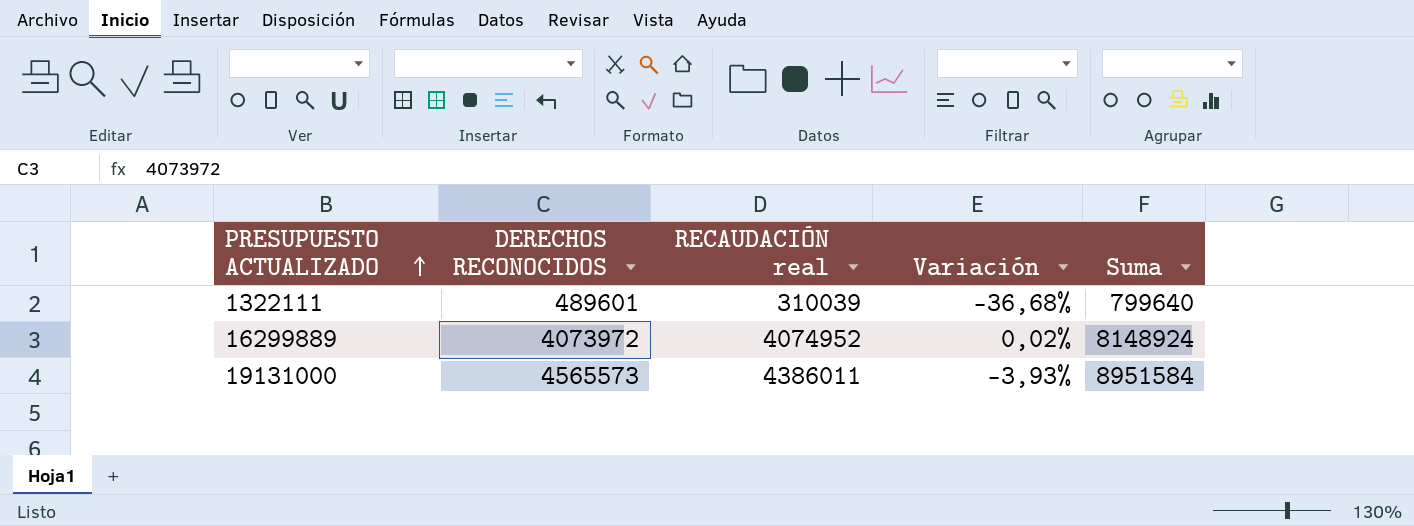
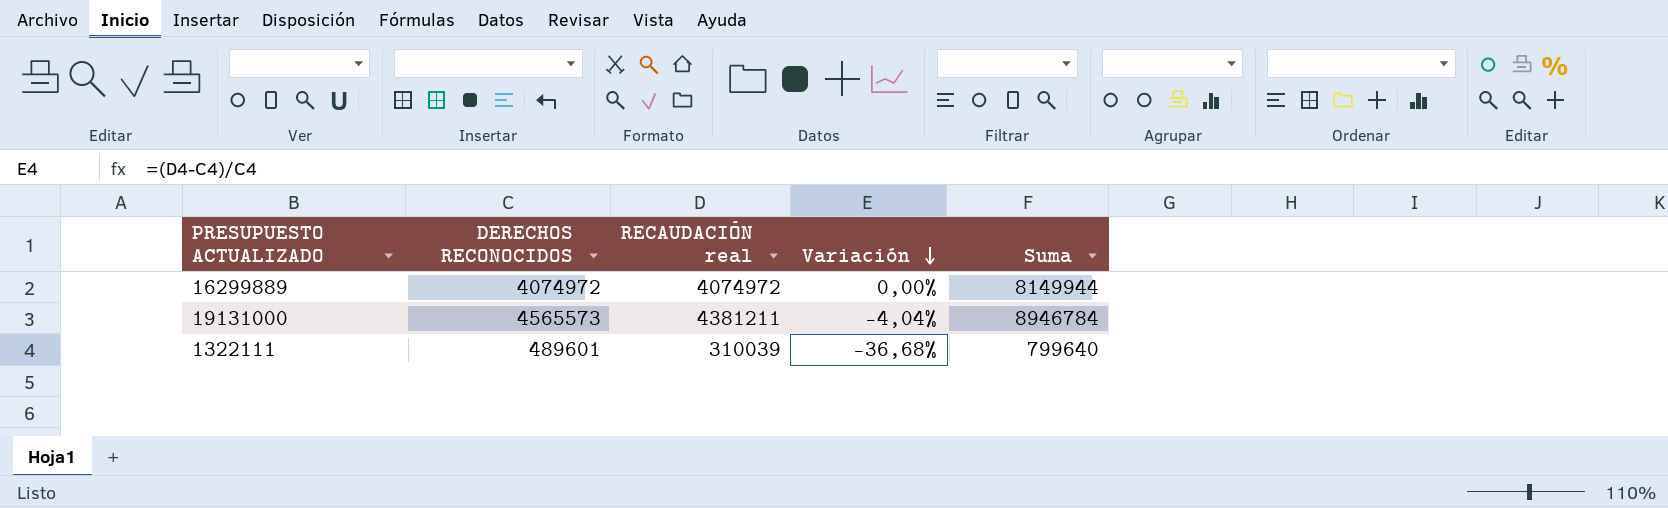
row order: PRESUPUESTO ACTUALIZADO ascending -> Variación descending
16299889 | DERECHOS RECONOCIDOS: 4073972 -> 4074972
16299889 | RECAUDACIÓN real: 4074952 -> 4074972
16299889 | Variación: 0,02% -> 0,00%
16299889 | Suma: 8148924 -> 8149944
19131000 | RECAUDACIÓN real: 4386011 -> 4381211
19131000 | Variación: -3,93% -> -4,04%
19131000 | Suma: 8951584 -> 8946784

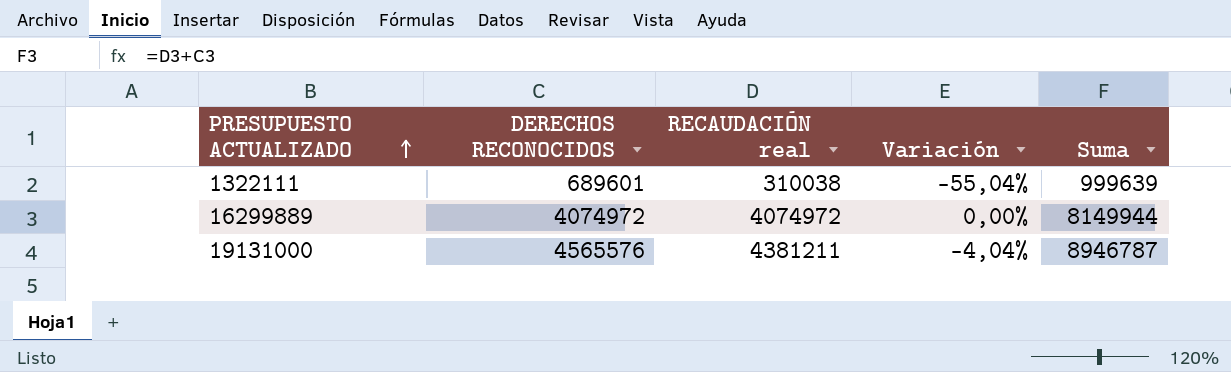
row order: Variación descending -> PRESUPUESTO ACTUALIZADO ascending
1322111 | DERECHOS RECONOCIDOS: 489601 -> 689601
1322111 | RECAUDACIÓN real: 310039 -> 310038
1322111 | Variación: -36,68% -> -55,04%
1322111 | Suma: 799640 -> 999639
19131000 | DERECHOS RECONOCIDOS: 4565573 -> 4565576
19131000 | Suma: 8946784 -> 8946787

